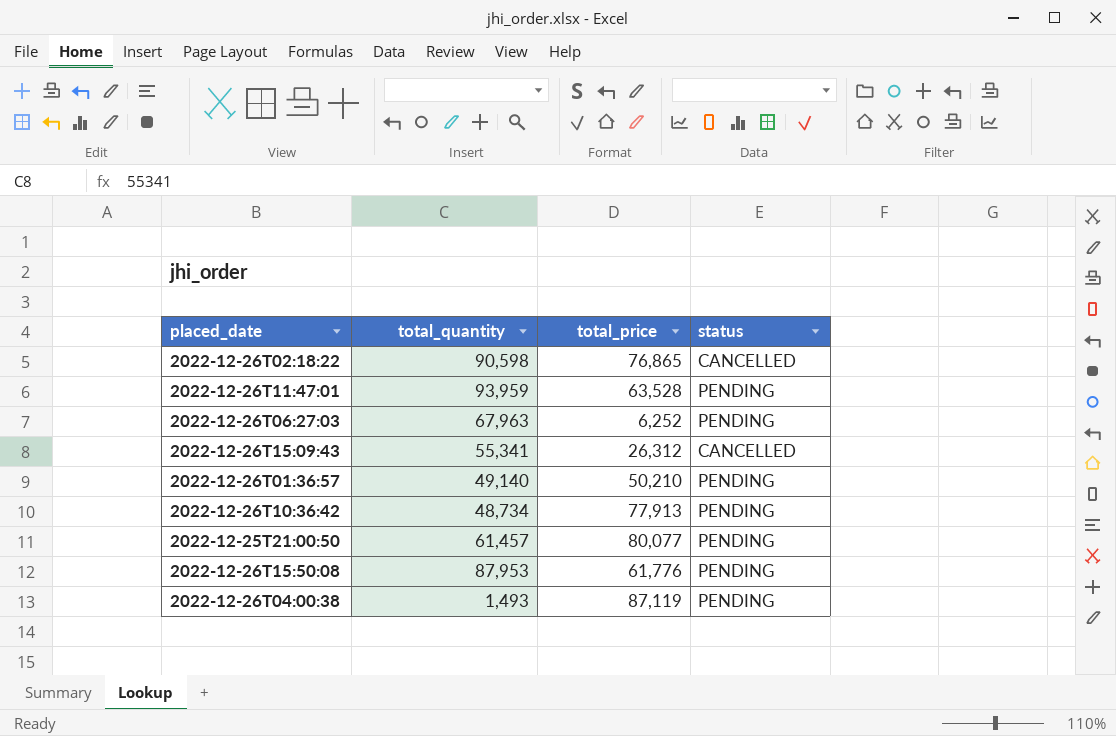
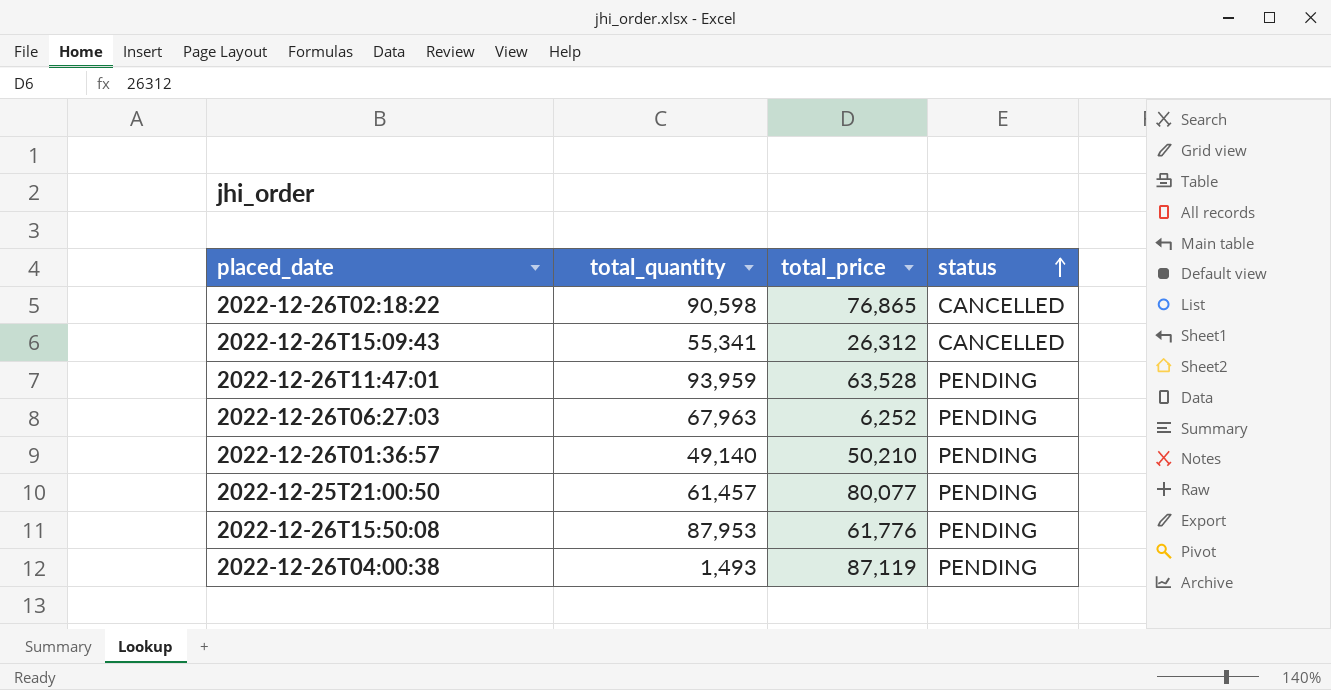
row order: none -> status ascending
row 2022-12-26T10:36:42: 48,734 | 77,913 | PENDING -> none

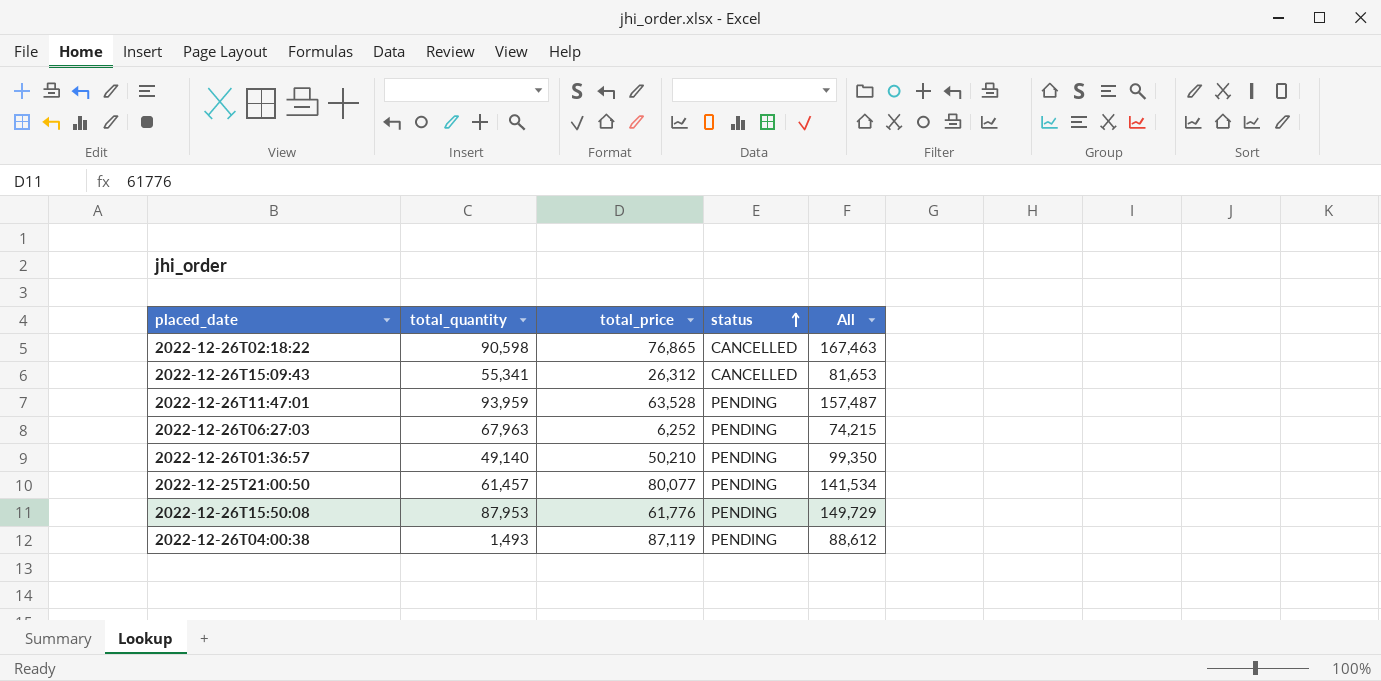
column All | formula: none -> [total_quantity] + [total_price]

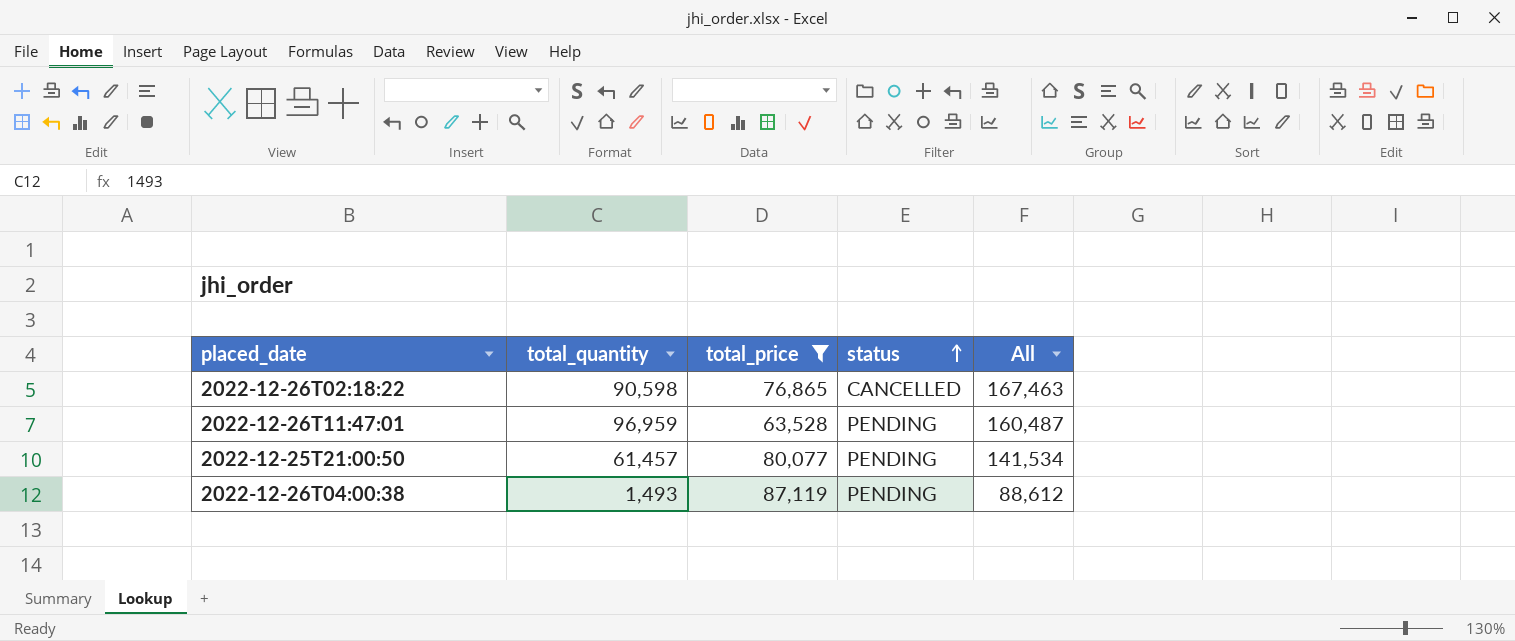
filter: none -> total_price >= 63,528
2022-12-26T11:47:01 | total_quantity: 93,959 -> 96,959
2022-12-26T11:47:01 | All: 157,487 -> 160,487

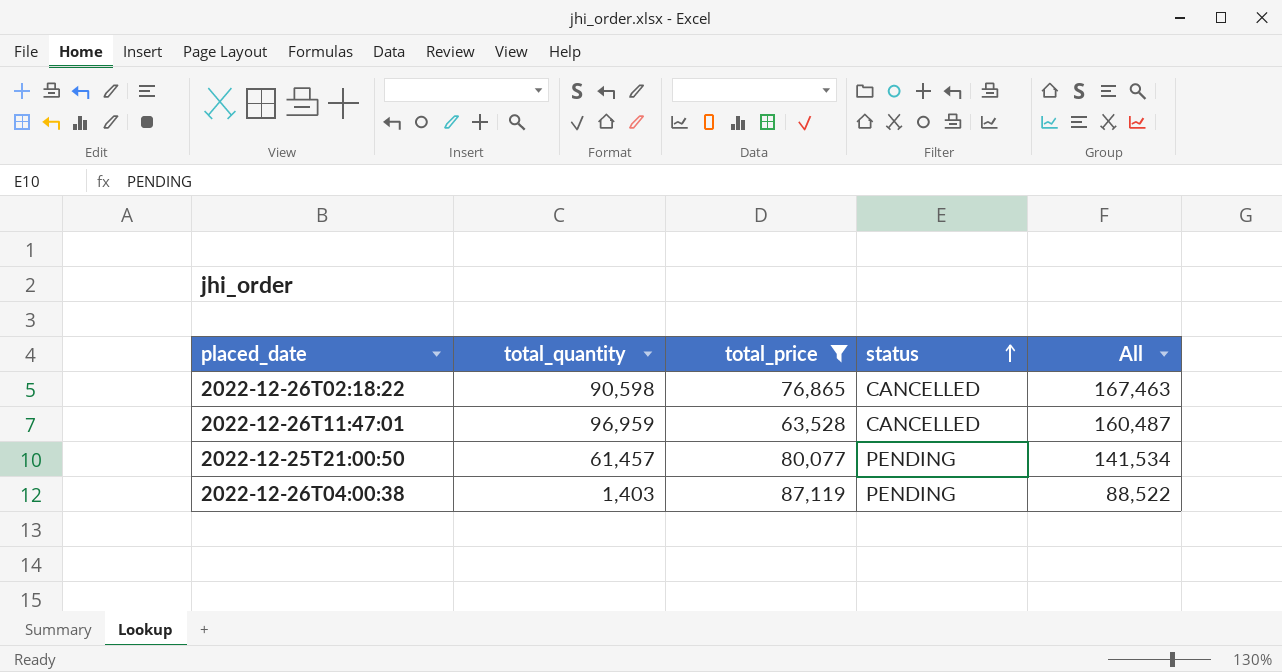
2022-12-26T11:47:01 | status: PENDING -> CANCELLED
2022-12-26T04:00:38 | total_quantity: 1,493 -> 1,403
2022-12-26T04:00:38 | All: 88,612 -> 88,522

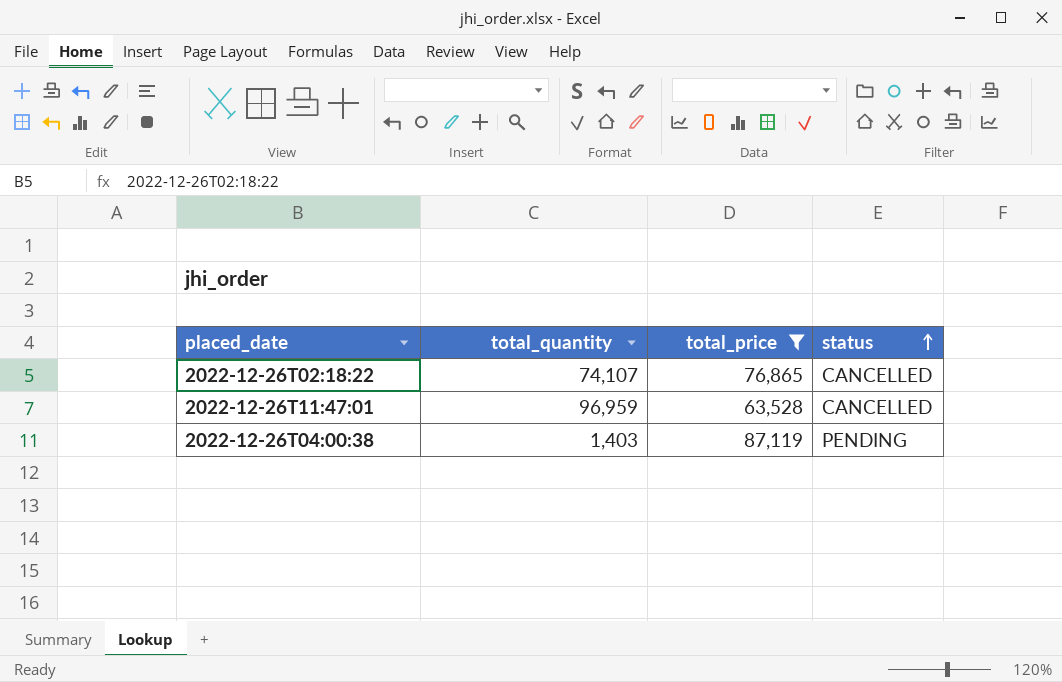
column All | formula: [total_quantity] + [total_price] -> none
row 2022-12-25T21:00:50: 61,457 | 80,077 | PENDING | 141,534 -> none
2022-12-26T02:18:22 | total_quantity: 90,598 -> 74,107

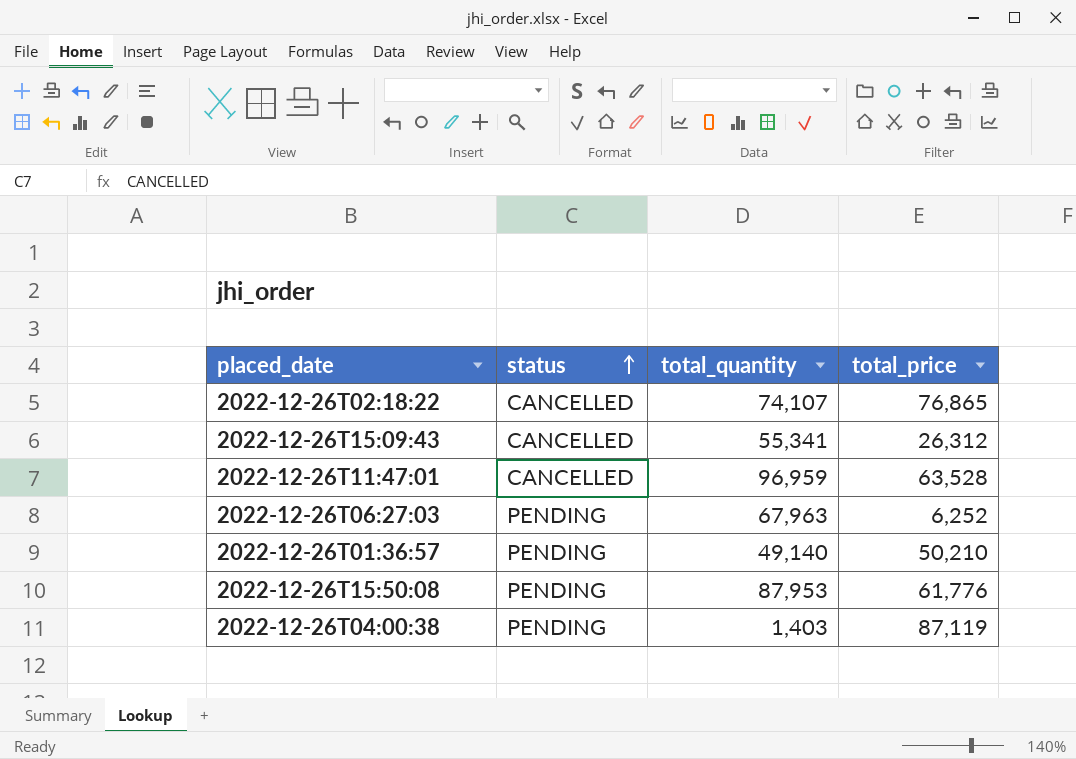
filter: total_price >= 63,528 -> none
column status | position: 4 -> 2

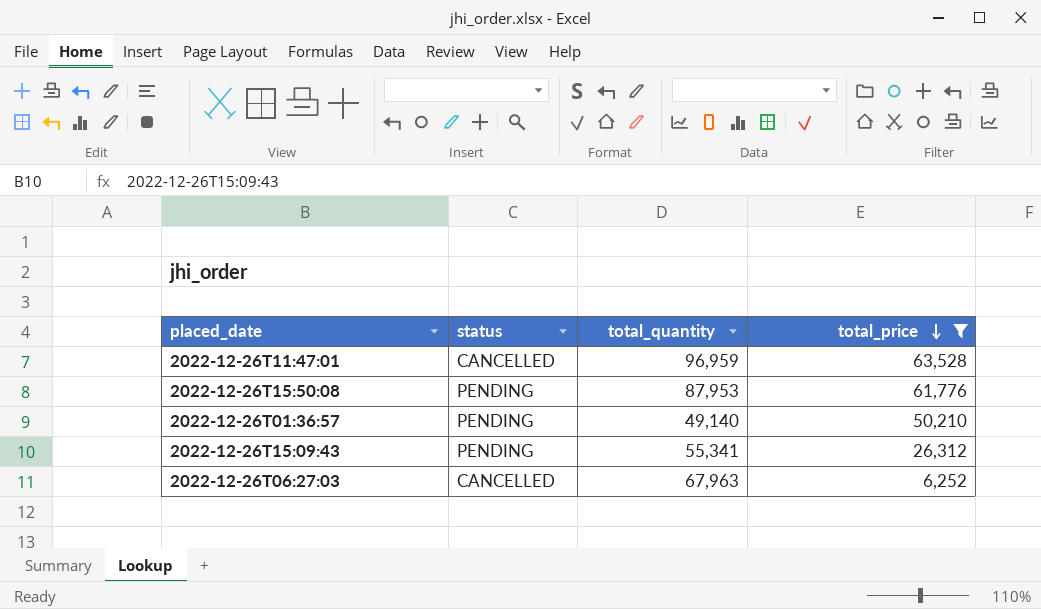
filter: none -> total_price <= 63,528
row order: status ascending -> total_price descending
2022-12-26T15:09:43 | status: CANCELLED -> PENDING
2022-12-26T06:27:03 | status: PENDING -> CANCELLED

